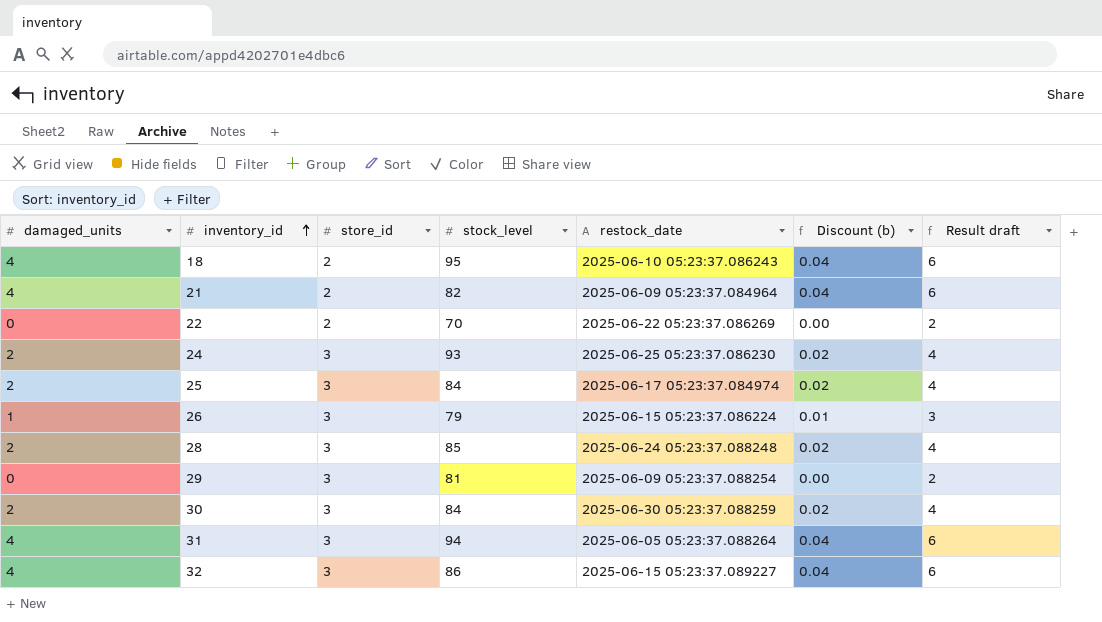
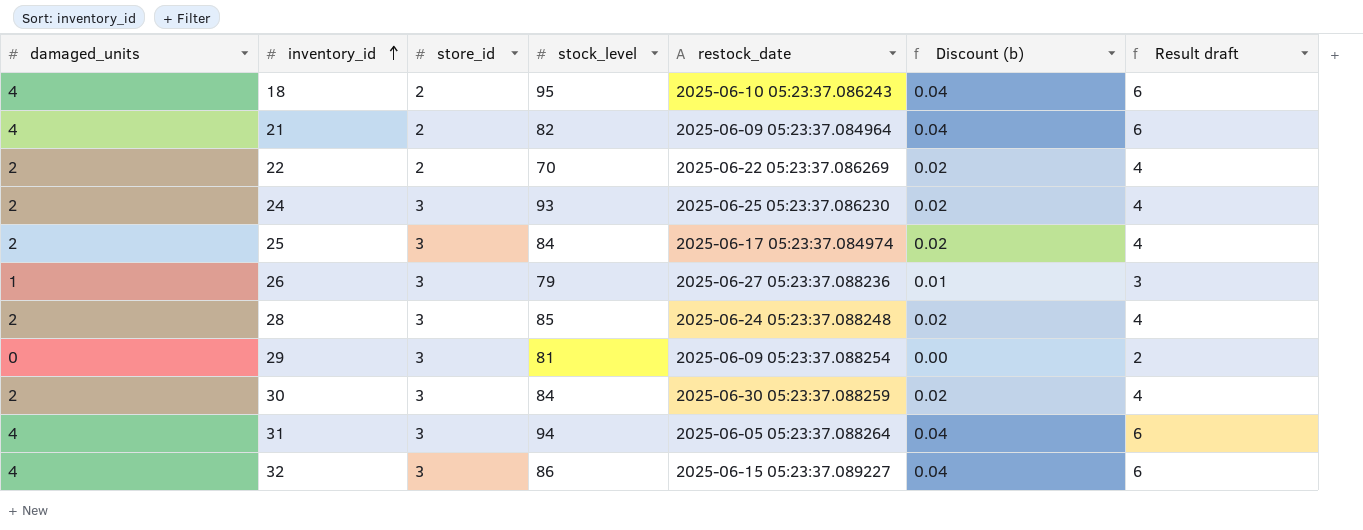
22 | damaged_units: 0 -> 2
22 | Discount (b): 0.00 -> 0.02
22 | Result draft: 2 -> 4
26 | restock_date: 2025-06-15 05:23:37.086224 -> 2025-06-27 05:23:37.088236

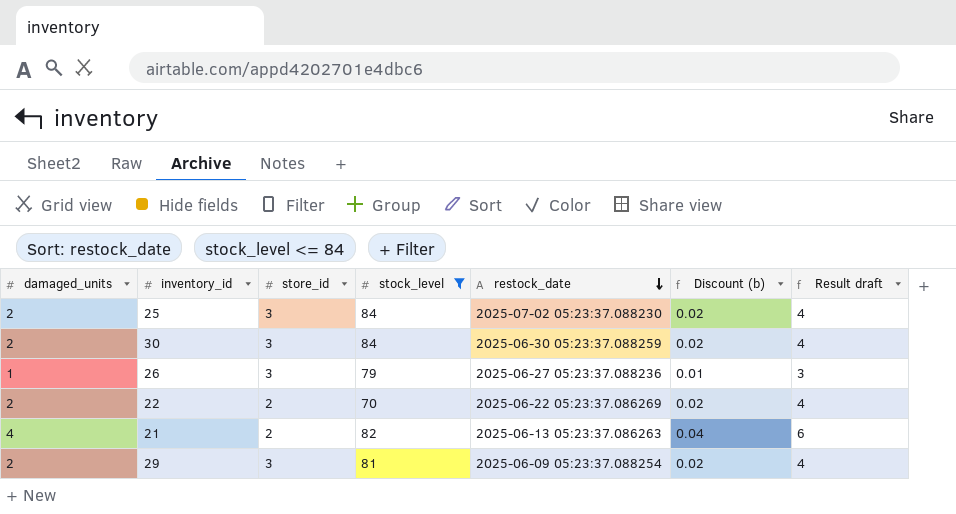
filter: none -> stock_level <= 84
row order: inventory_id ascending -> restock_date descending
25 | restock_date: 2025-06-17 05:23:37.084974 -> 2025-07-02 05:23:37.088230
21 | restock_date: 2025-06-09 05:23:37.084964 -> 2025-06-13 05:23:37.086263
29 | damaged_units: 0 -> 2
29 | Discount (b): 0.00 -> 0.02
29 | Result draft: 2 -> 4

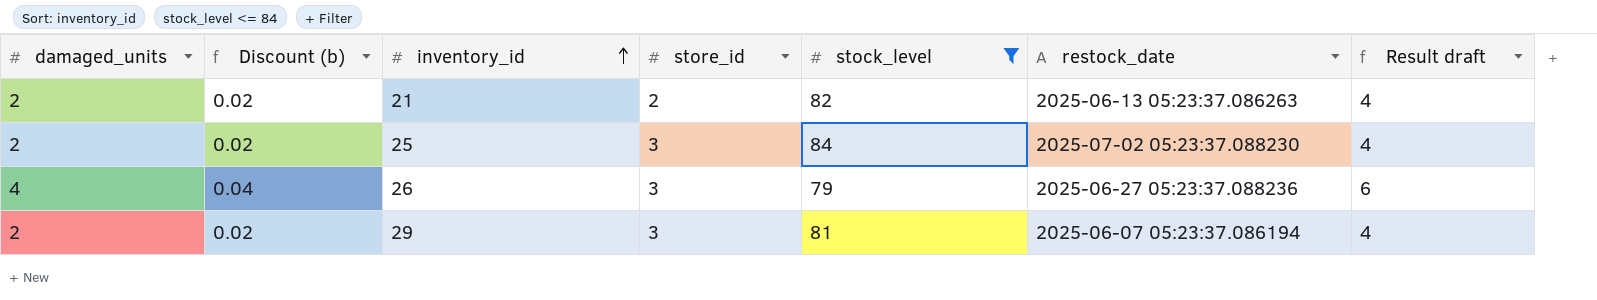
row order: restock_date descending -> inventory_id ascending
column Discount (b) | position: 6 -> 2
row 30: 2 | 3 | 84 | 2025-06-30 05:23:37.088259 | 0.02 | 4 -> none
row 22: 2 | 2 | 70 | 2025-06-22 05:23:37.086269 | 0.02 | 4 -> none
21 | damaged_units: 4 -> 2
21 | Discount (b): 0.04 -> 0.02
21 | Result draft: 6 -> 4
26 | damaged_units: 1 -> 4
26 | Discount (b): 0.01 -> 0.04
26 | Result draft: 3 -> 6
29 | restock_date: 2025-06-09 05:23:37.088254 -> 2025-06-07 05:23:37.086194

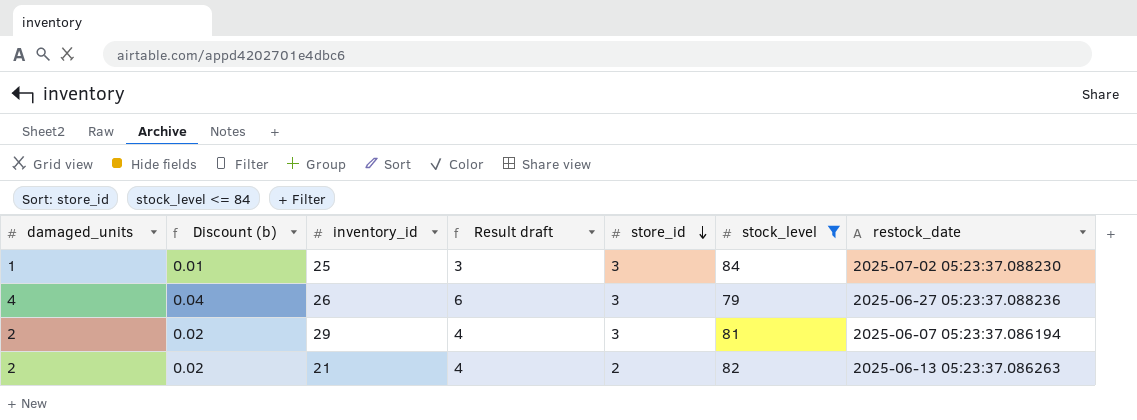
row order: inventory_id ascending -> store_id descending
column Result draft | position: 7 -> 4
25 | damaged_units: 2 -> 1
25 | Discount (b): 0.02 -> 0.01
25 | Result draft: 4 -> 3

